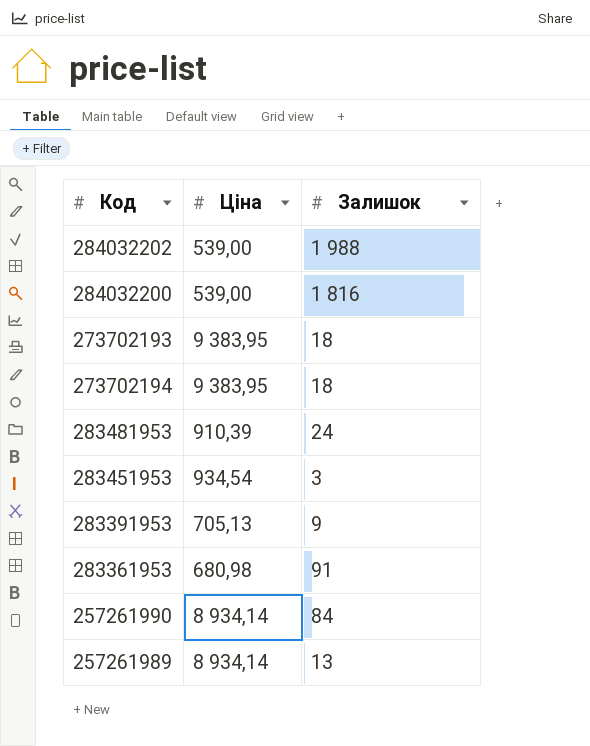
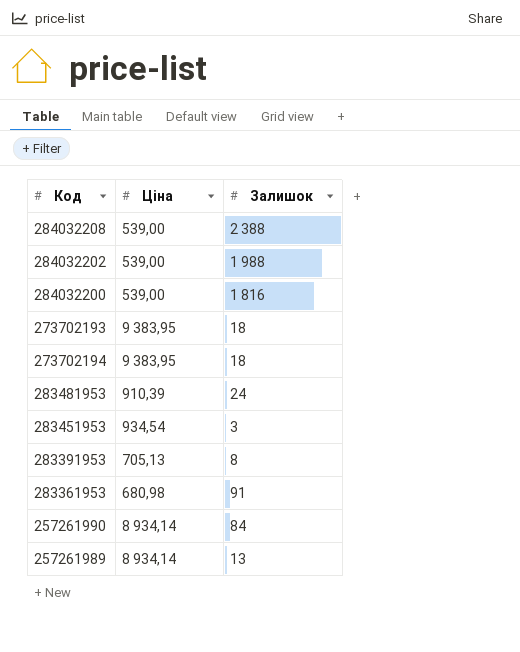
row 284032208: none -> 539,00 | 2 388
283391953 | Залишок: 9 -> 8

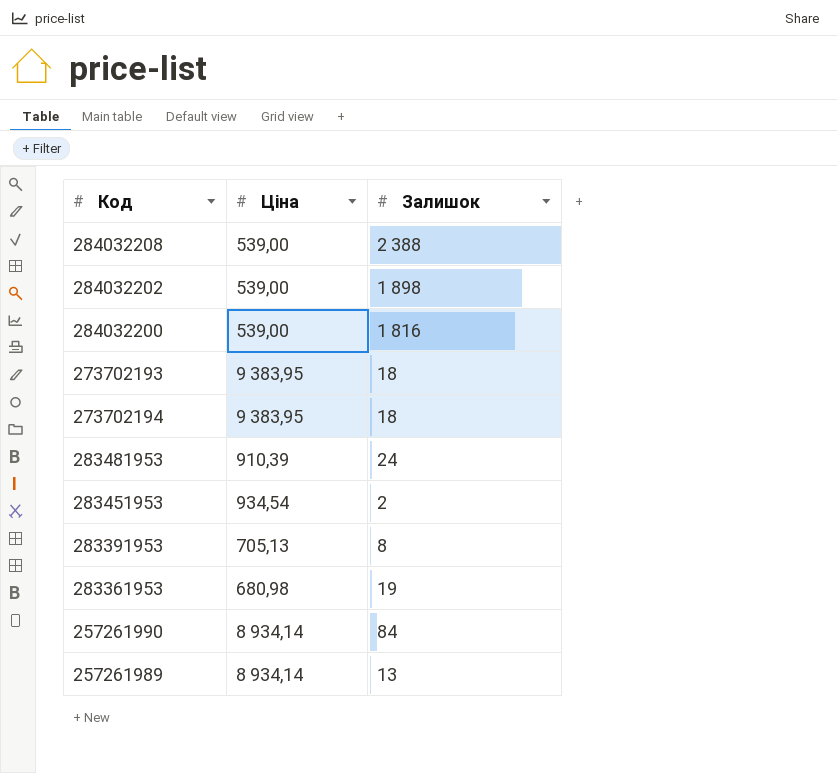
284032202 | Залишок: 1 988 -> 1 898
283451953 | Залишок: 3 -> 2
283361953 | Залишок: 91 -> 19

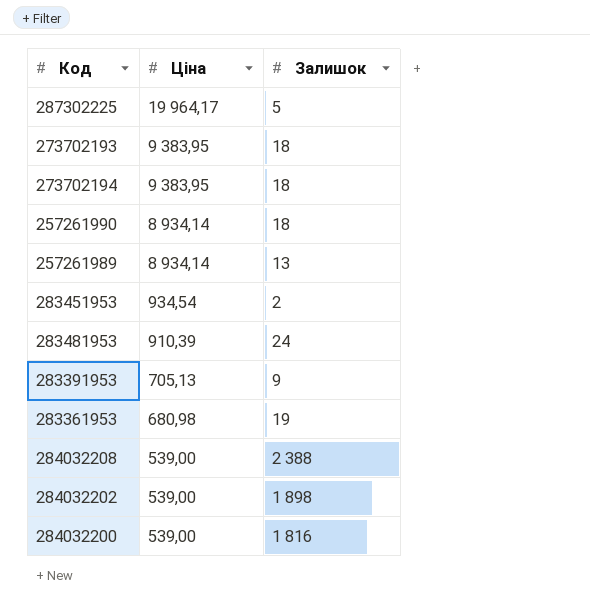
row order: none -> Ціна descending
row 287302225: none -> 19 964,17 | 5
257261990 | Залишок: 84 -> 18
283391953 | Залишок: 8 -> 9

